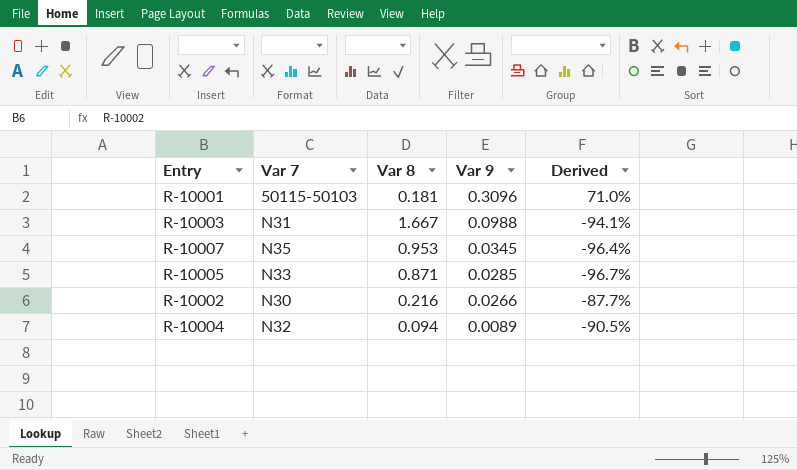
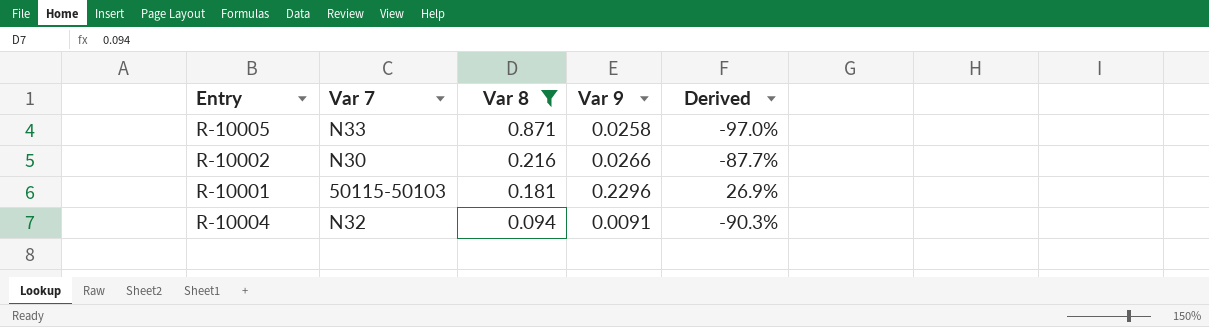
filter: none -> Var 8 <= 0.871
row order: Var 9 descending -> Var 8 descending
R-10005 | Var 9: 0.0285 -> 0.0258
R-10005 | Derived: -96.7% -> -97.0%
R-10001 | Var 9: 0.3096 -> 0.2296
R-10001 | Derived: 71.0% -> 26.9%
R-10004 | Var 9: 0.0089 -> 0.0091
R-10004 | Derived: -90.5% -> -90.3%

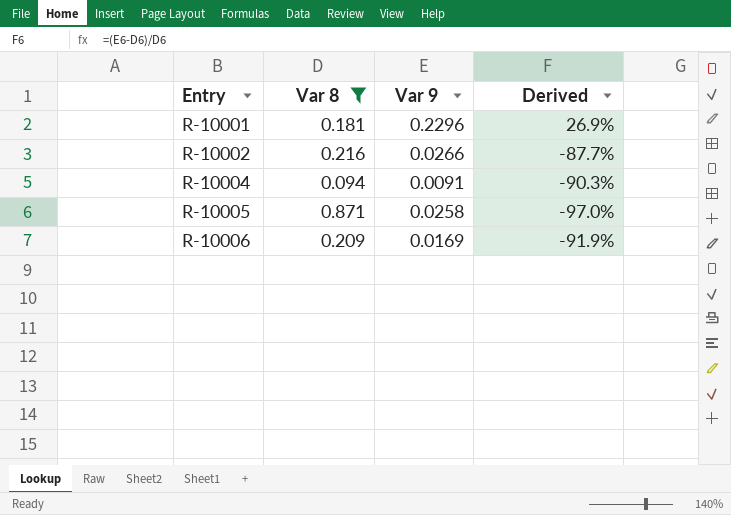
row order: Var 8 descending -> Entry ascending
column Var 7 | position: 2 -> none
row R-10006: none -> 0.209 | 0.0169 | -91.9%

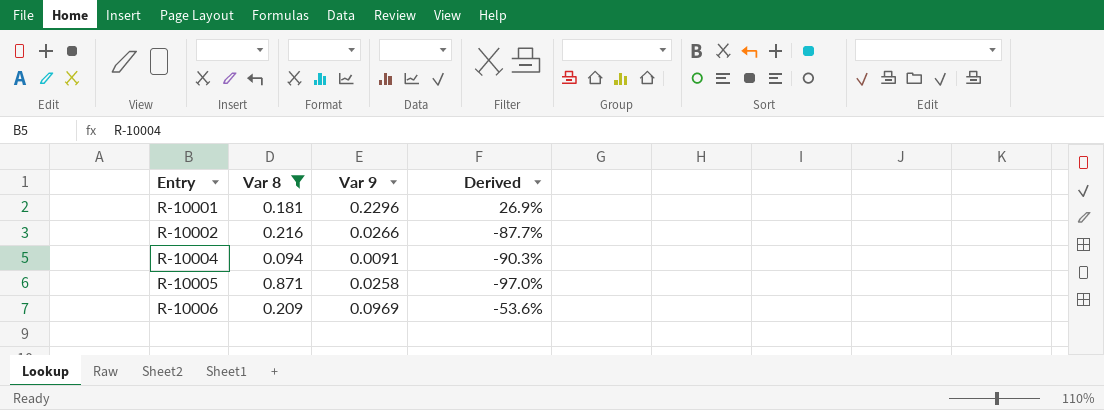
R-10006 | Var 9: 0.0169 -> 0.0969
R-10006 | Derived: -91.9% -> -53.6%

